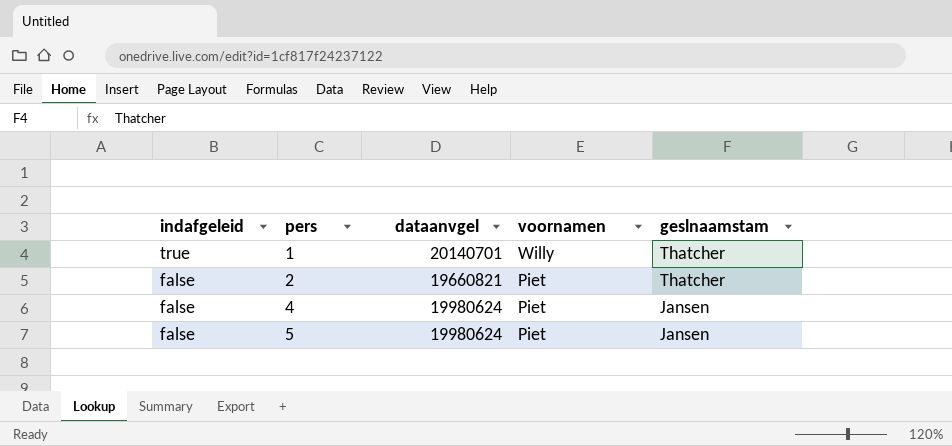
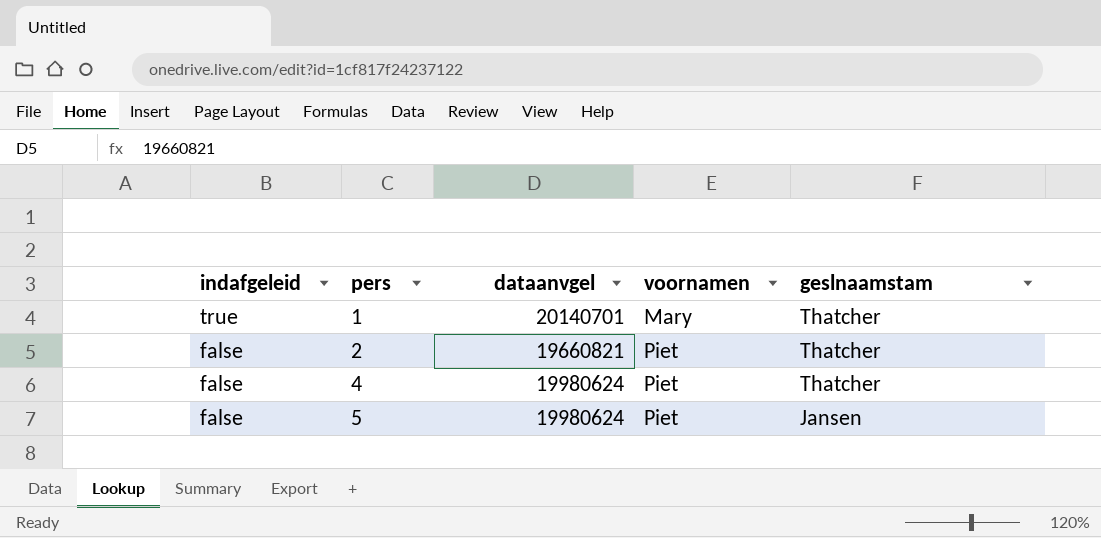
1 | voornamen: Willy -> Mary
4 | geslnaamstam: Jansen -> Thatcher

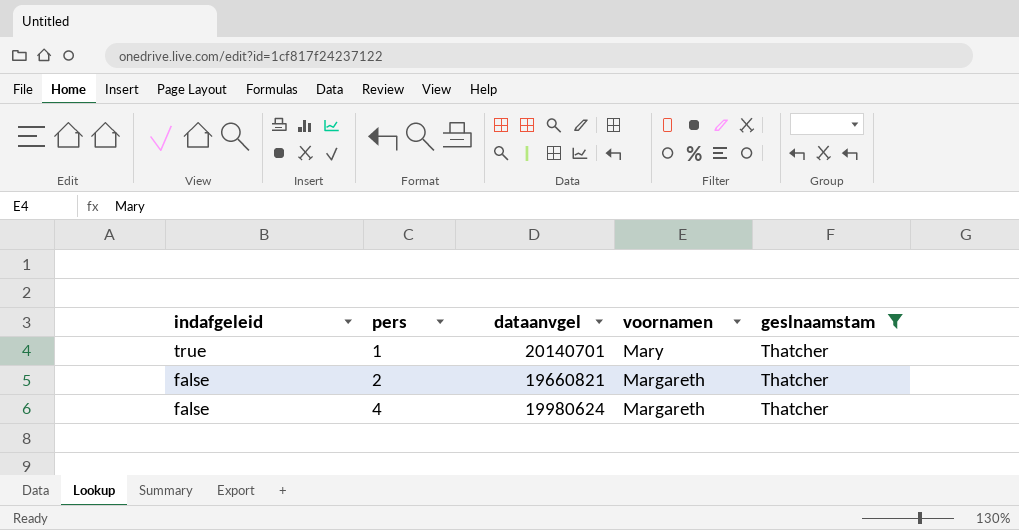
filter: none -> geslnaamstam = Thatcher
2 | voornamen: Piet -> Margareth
4 | voornamen: Piet -> Margareth

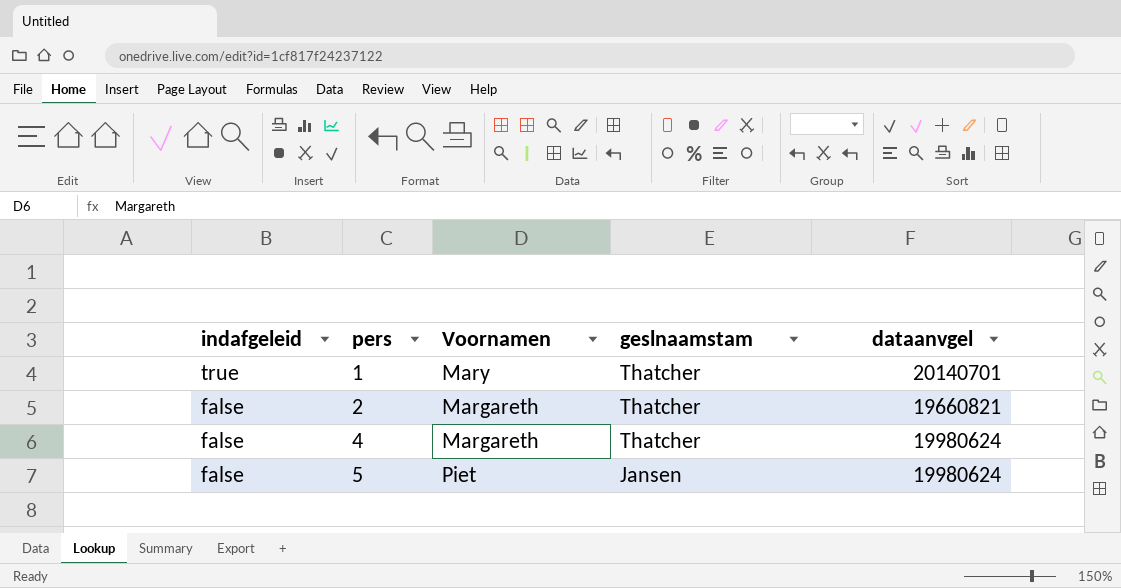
filter: geslnaamstam = Thatcher -> none
column name: voornamen -> Voornamen
column dataanvgel | position: 3 -> 5

